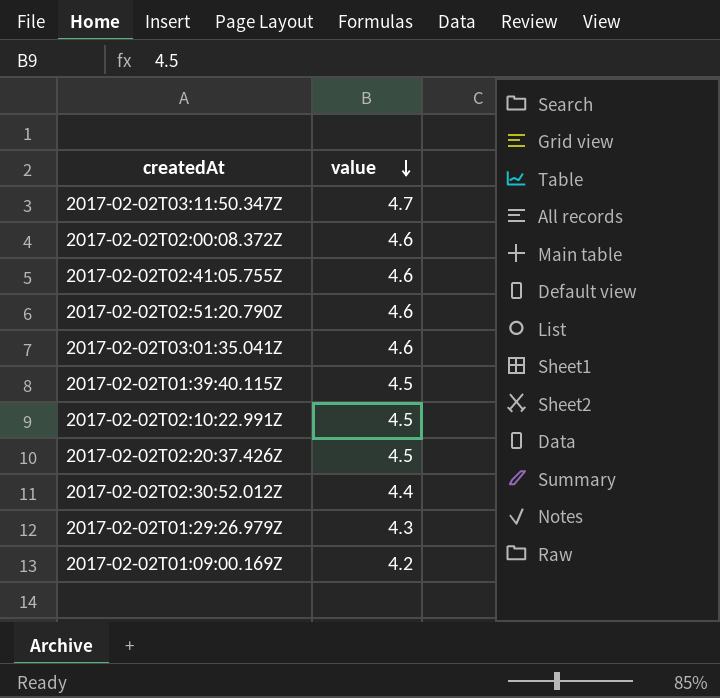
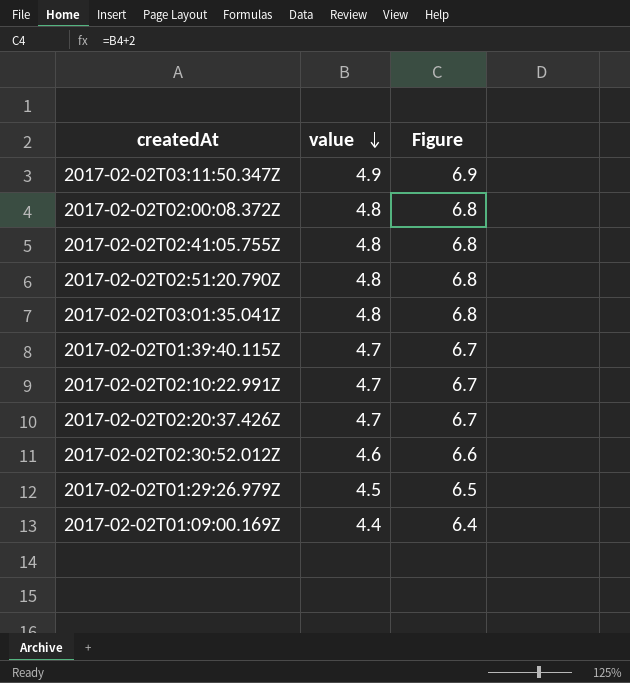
column Figure | formula: none -> [value] + 2
2017-02-02T03:11:50.347Z | value: 4.7 -> 4.9
2017-02-02T02:00:08.372Z | value: 4.6 -> 4.8
2017-02-02T02:41:05.755Z | value: 4.6 -> 4.8
2017-02-02T02:51:20.790Z | value: 4.6 -> 4.8
2017-02-02T03:01:35.041Z | value: 4.6 -> 4.8
2017-02-02T01:39:40.115Z | value: 4.5 -> 4.7
2017-02-02T02:10:22.991Z | value: 4.5 -> 4.7
2017-02-02T02:20:37.426Z | value: 4.5 -> 4.7
2017-02-02T02:30:52.012Z | value: 4.4 -> 4.6
2017-02-02T01:29:26.979Z | value: 4.3 -> 4.5
2017-02-02T01:09:00.169Z | value: 4.2 -> 4.4

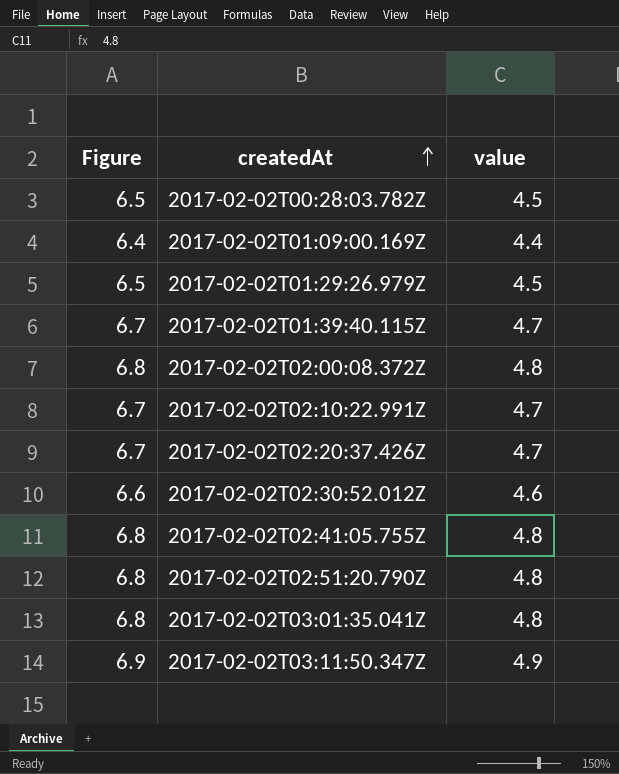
row order: value descending -> createdAt ascending
column Figure | position: 3 -> 1
row 2017-02-02T00:28:03.782Z: none -> 6.5 | 4.5

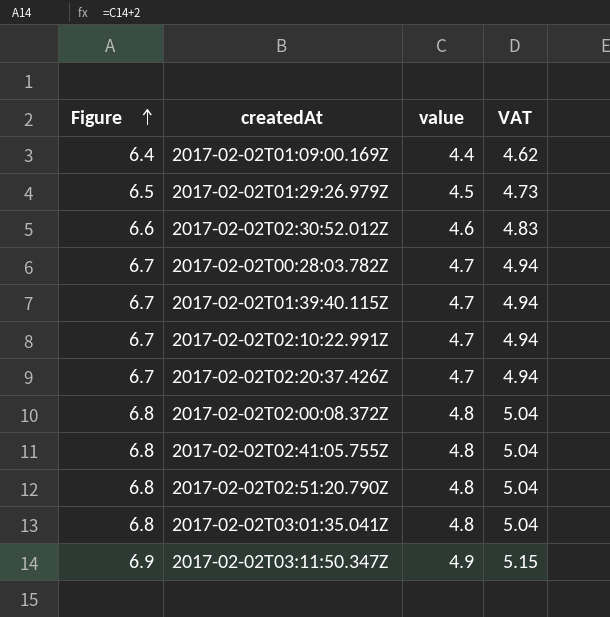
row order: createdAt ascending -> Figure ascending
column VAT | formula: none -> [value] * 1.05
2017-02-02T00:28:03.782Z | Figure: 6.5 -> 6.7
2017-02-02T00:28:03.782Z | value: 4.5 -> 4.7

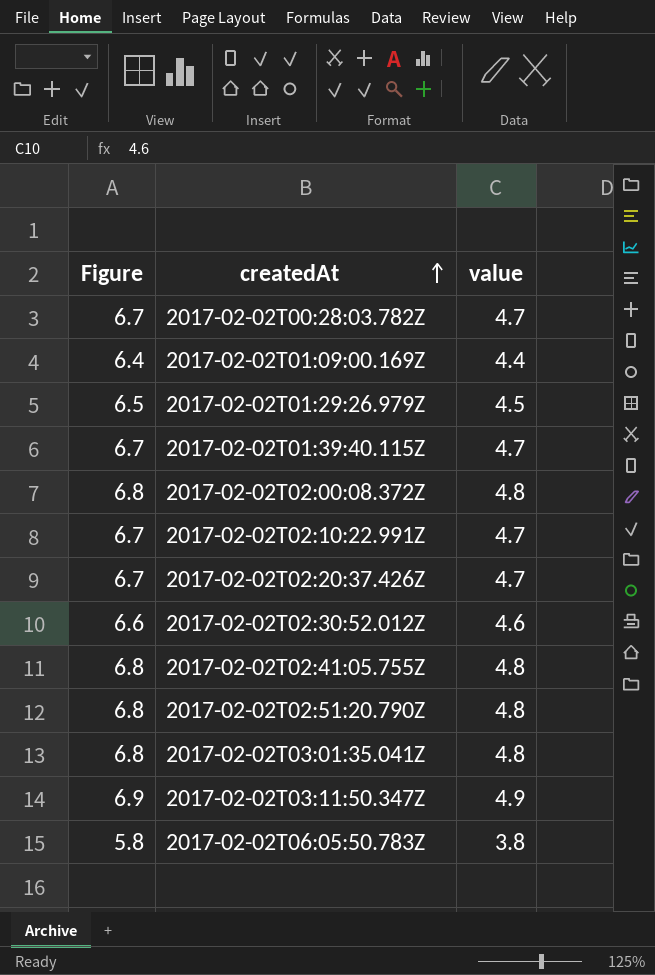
row order: Figure ascending -> createdAt ascending
column VAT | formula: [value] * 1.05 -> none
row 2017-02-02T06:05:50.783Z: none -> 5.8 | 3.8

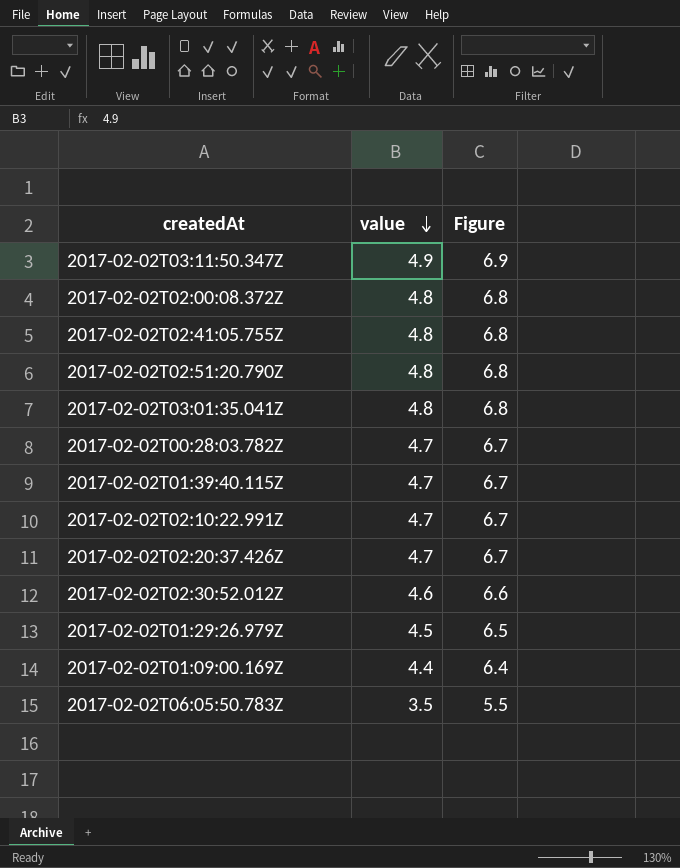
row order: createdAt ascending -> value descending
column Figure | position: 1 -> 3
2017-02-02T06:05:50.783Z | value: 3.8 -> 3.5
2017-02-02T06:05:50.783Z | Figure: 5.8 -> 5.5

